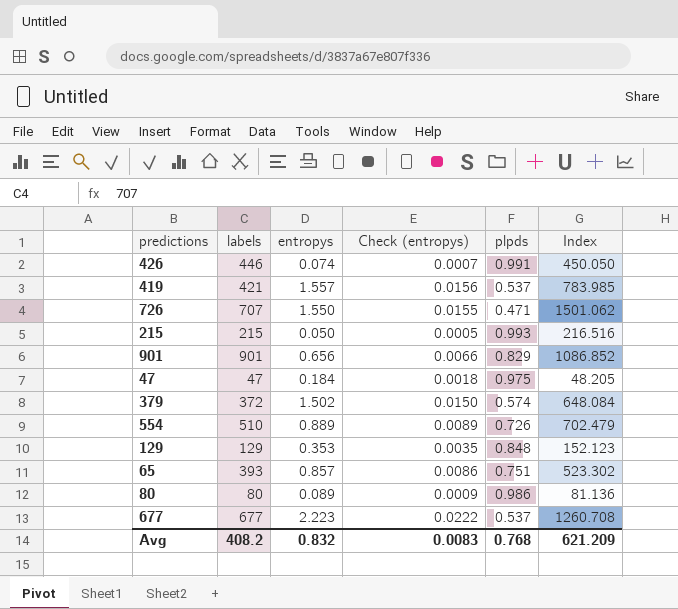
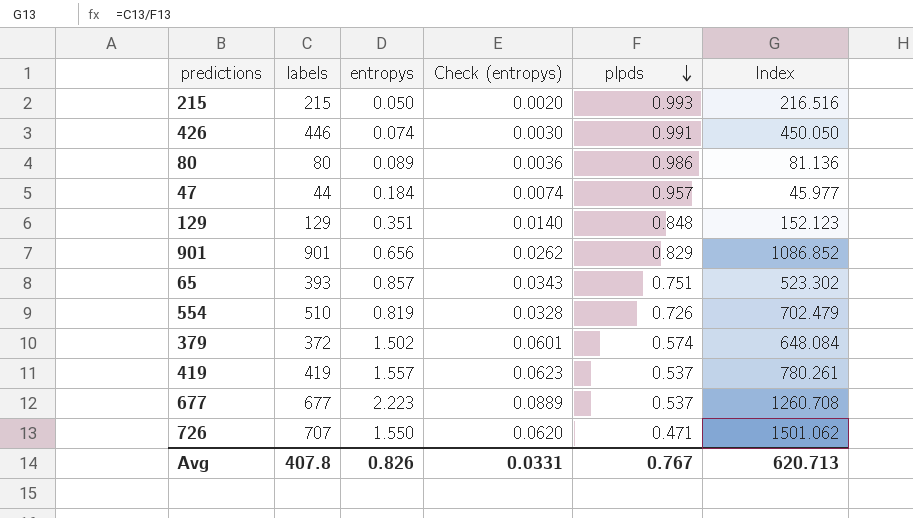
row order: none -> plpds descending
column Check (entropys) | formula: [entropys] * 0.01 -> [entropys] * 0.04
47 | labels: 47 -> 44
47 | plpds: 0.975 -> 0.957
47 | Index: 48.205 -> 45.977
129 | entropys: 0.353 -> 0.351
554 | entropys: 0.889 -> 0.819
419 | labels: 421 -> 419
419 | Index: 783.985 -> 780.261
Avg | labels: 408.2 -> 407.8
Avg | entropys: 0.832 -> 0.826
Avg | Check (entropys): 0.0083 -> 0.0331
Avg | plpds: 0.768 -> 0.767
Avg | Index: 621.209 -> 620.713

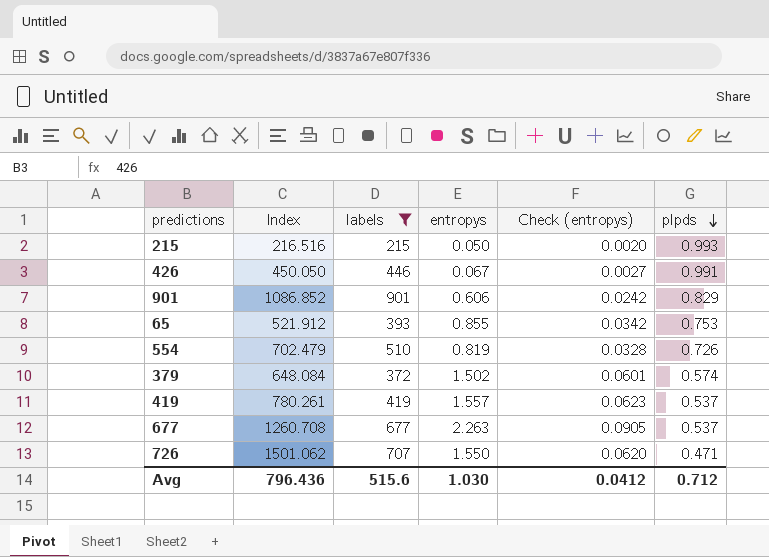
filter: none -> labels >= 215
column Index | position: 6 -> 2
426 | entropys: 0.074 -> 0.067
426 | Check (entropys): 0.0030 -> 0.0027
901 | entropys: 0.656 -> 0.606
901 | Check (entropys): 0.0262 -> 0.0242
65 | Index: 523.302 -> 521.912
65 | entropys: 0.857 -> 0.855
65 | Check (entropys): 0.0343 -> 0.0342
65 | plpds: 0.751 -> 0.753
677 | entropys: 2.223 -> 2.263
677 | Check (entropys): 0.0889 -> 0.0905
Avg | Index: 620.713 -> 796.436
Avg | labels: 407.8 -> 515.6
Avg | entropys: 0.826 -> 1.030
Avg | Check (entropys): 0.0331 -> 0.0412
Avg | plpds: 0.767 -> 0.712

